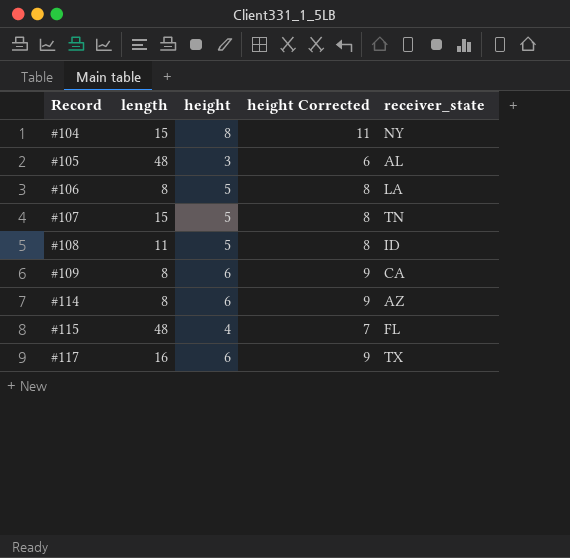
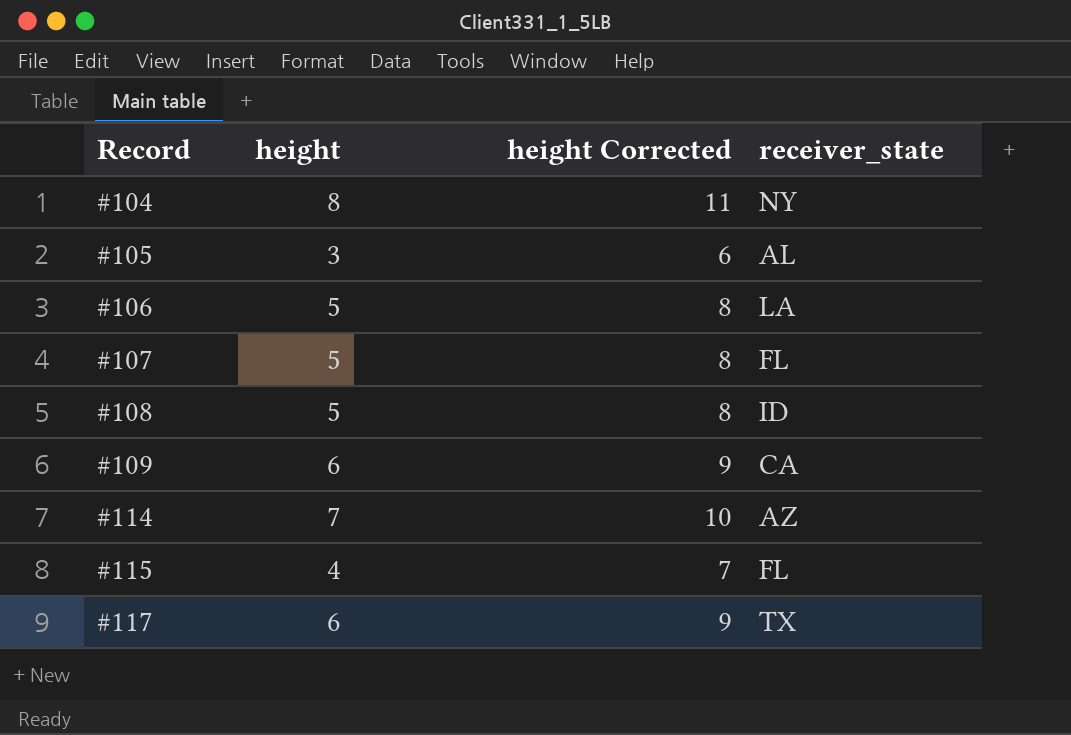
column length | position: 2 -> none
#107 | receiver_state: TN -> FL
#114 | height: 6 -> 7
#114 | height Corrected: 9 -> 10

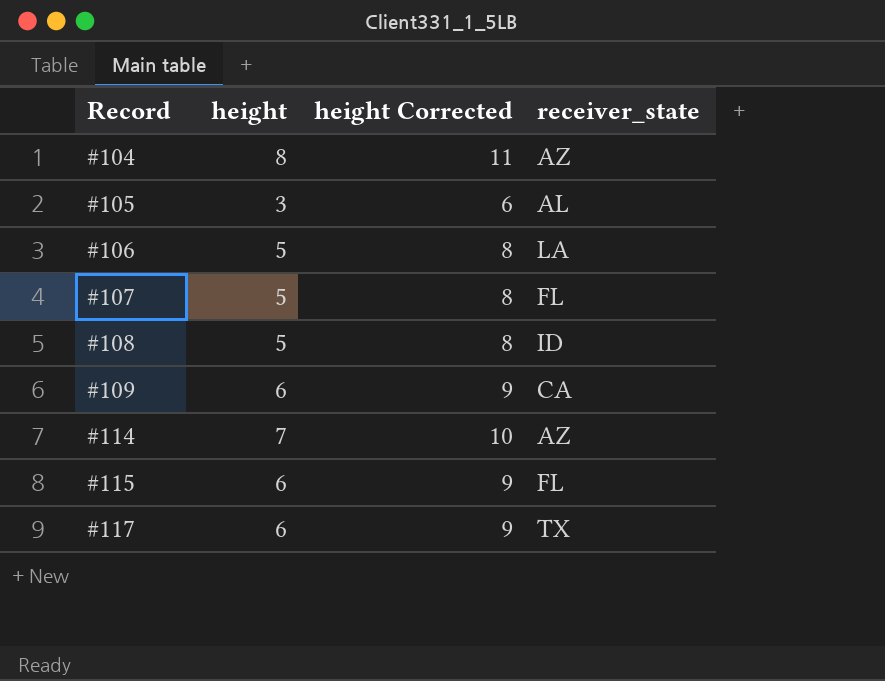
#104 | receiver_state: NY -> AZ
#115 | height: 4 -> 6
#115 | height Corrected: 7 -> 9

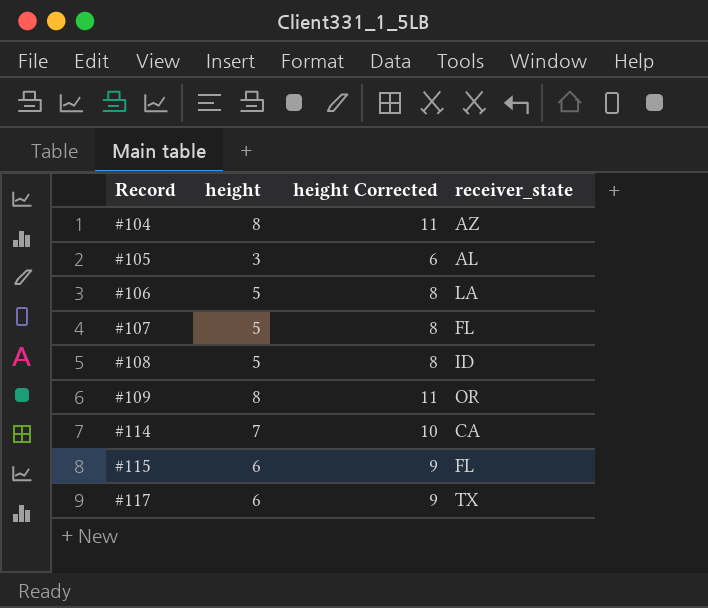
#109 | height: 6 -> 8
#109 | height Corrected: 9 -> 11
#109 | receiver_state: CA -> OR
#114 | receiver_state: AZ -> CA

